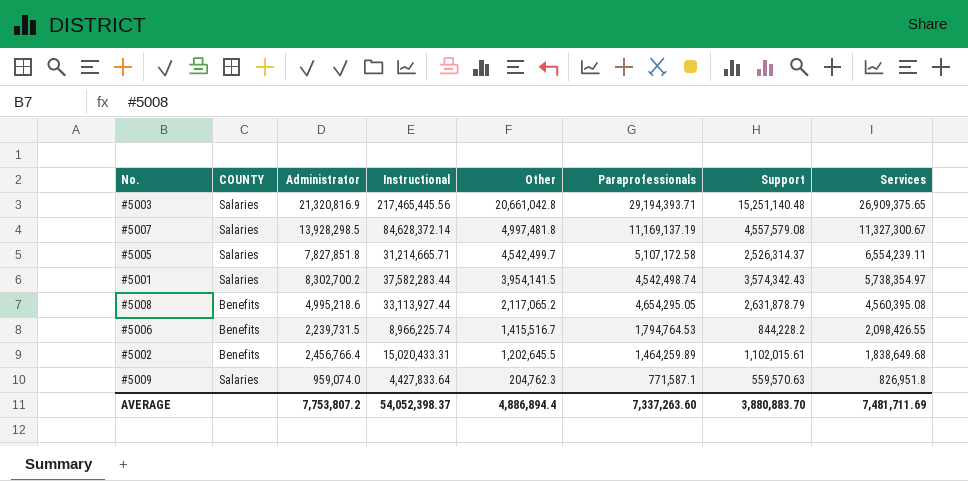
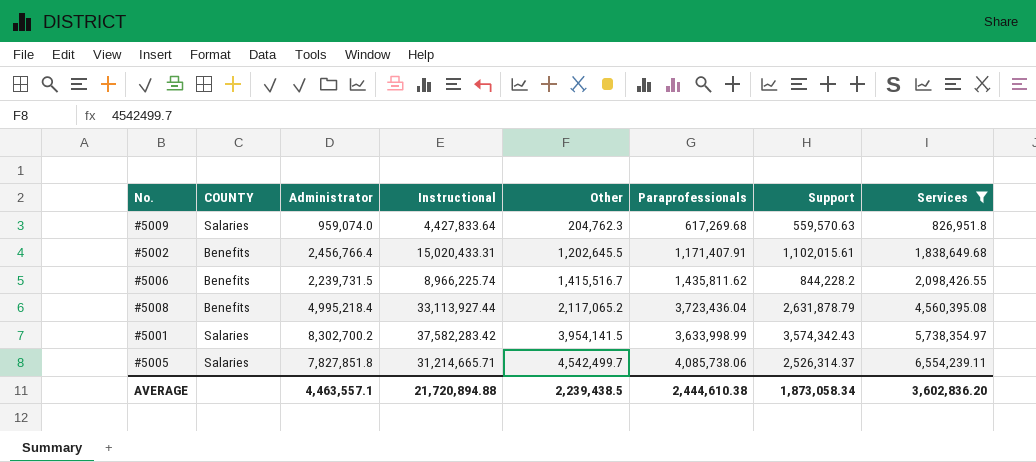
filter: none -> Services <= 6,554,239.11
row order: Other descending -> Other ascending
#5009 | Paraprofessionals: 771,587.1 -> 617,269.68
#5002 | Paraprofessionals: 1,464,259.89 -> 1,171,407.91
#5006 | Paraprofessionals: 1,794,764.53 -> 1,435,811.62
#5008 | Administrator: 4,995,218.6 -> 4,995,218.4
#5008 | Paraprofessionals: 4,654,295.05 -> 3,723,436.04
#5001 | Instructional: 37,582,283.44 -> 37,582,283.42
#5001 | Paraprofessionals: 4,542,498.74 -> 3,633,998.99
#5005 | Paraprofessionals: 5,107,172.58 -> 4,085,738.06
AVERAGE | Administrator: 7,753,807.2 -> 4,463,557.1
AVERAGE | Instructional: 54,052,398.37 -> 21,720,894.88
AVERAGE | Other: 4,886,894.4 -> 2,239,438.5
AVERAGE | Paraprofessionals: 7,337,263.60 -> 2,444,610.38
AVERAGE | Support: 3,880,883.70 -> 1,873,058.34
AVERAGE | Services: 7,481,711.69 -> 3,602,836.20

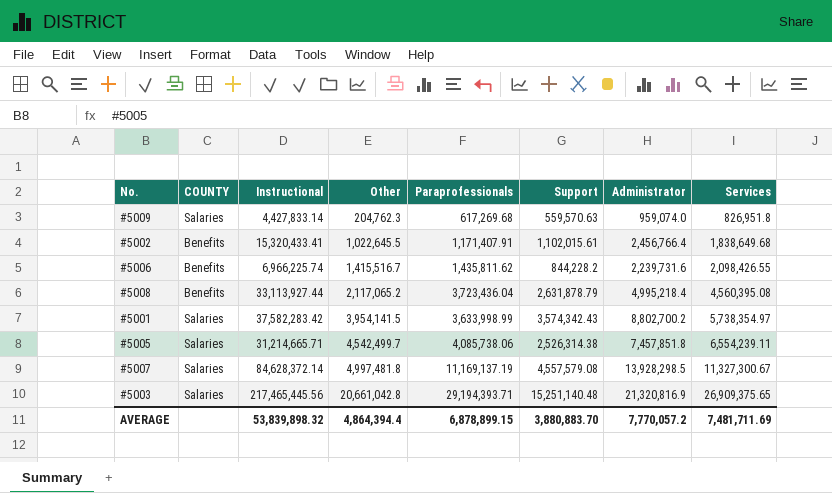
filter: Services <= 6,554,239.11 -> none
column Administrator | position: 3 -> 7
#5009 | Instructional: 4,427,833.64 -> 4,427,833.14
#5002 | Instructional: 15,020,433.31 -> 15,320,433.41
#5002 | Other: 1,202,645.5 -> 1,022,645.5
#5006 | Instructional: 8,966,225.74 -> 6,966,225.74
#5006 | Administrator: 2,239,731.5 -> 2,239,731.6
#5001 | Administrator: 8,302,700.2 -> 8,802,700.2
#5005 | Support: 2,526,314.37 -> 2,526,314.38
#5005 | Administrator: 7,827,851.8 -> 7,457,851.8
AVERAGE | Instructional: 21,720,894.88 -> 53,839,898.32
AVERAGE | Other: 2,239,438.5 -> 4,864,394.4
AVERAGE | Paraprofessionals: 2,444,610.38 -> 6,878,899.15
AVERAGE | Support: 1,873,058.34 -> 3,880,883.70
AVERAGE | Administrator: 4,463,557.1 -> 7,770,057.2
AVERAGE | Services: 3,602,836.20 -> 7,481,711.69

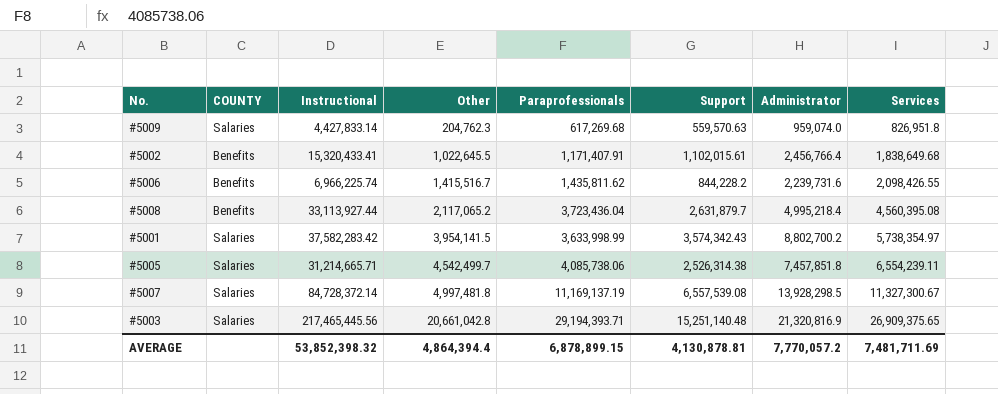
#5008 | Support: 2,631,878.79 -> 2,631,879.7
#5007 | Instructional: 84,628,372.14 -> 84,728,372.14
#5007 | Support: 4,557,579.08 -> 6,557,539.08
AVERAGE | Instructional: 53,839,898.32 -> 53,852,398.32
AVERAGE | Support: 3,880,883.70 -> 4,130,878.81

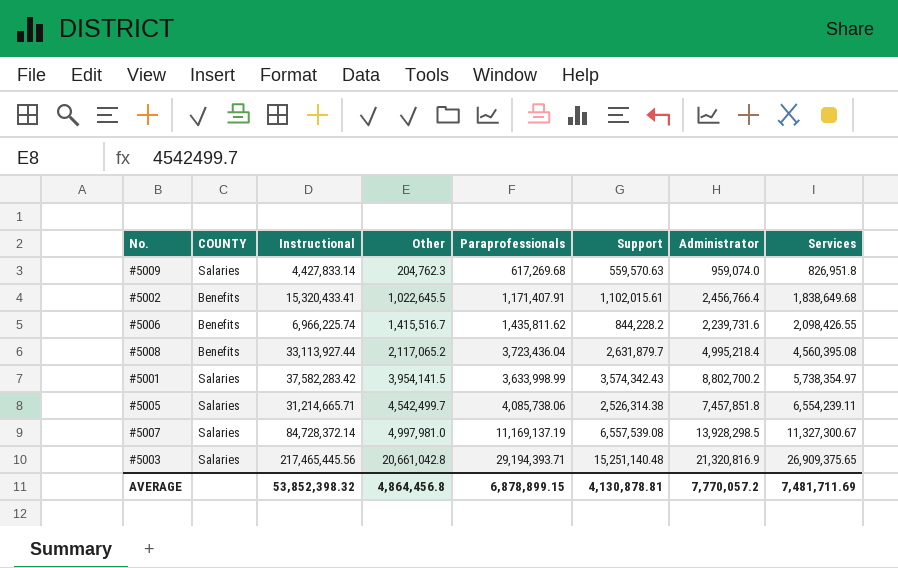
#5007 | Other: 4,997,481.8 -> 4,997,981.0
AVERAGE | Other: 4,864,394.4 -> 4,864,456.8

